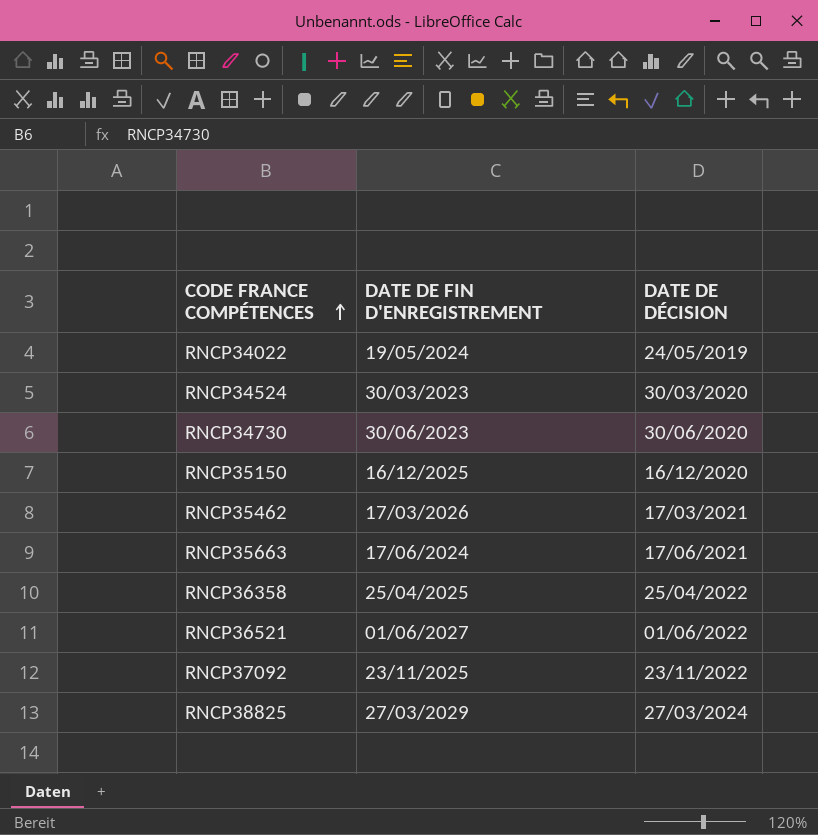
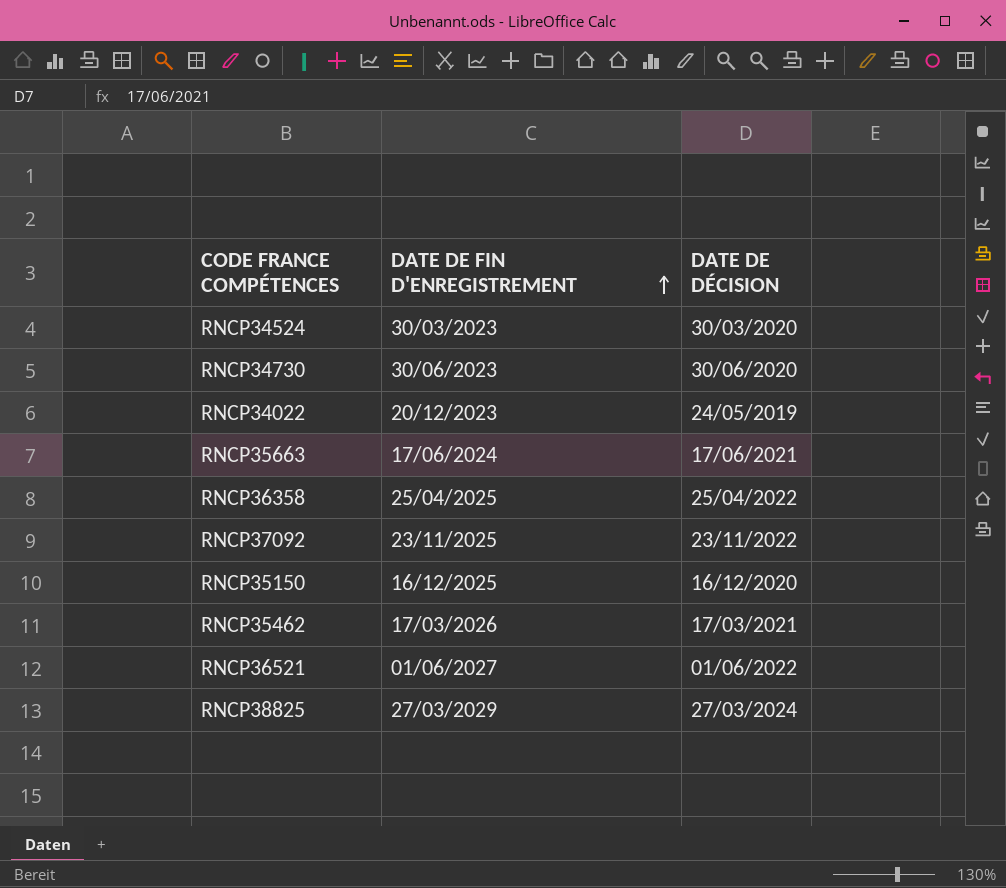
row order: CODE FRANCE COMPÉTENCES ascending -> DATE DE FIN D'ENREGISTREMENT ascending
RNCP34022 | DATE DE FIN D'ENREGISTREMENT: 19/05/2024 -> 20/12/2023

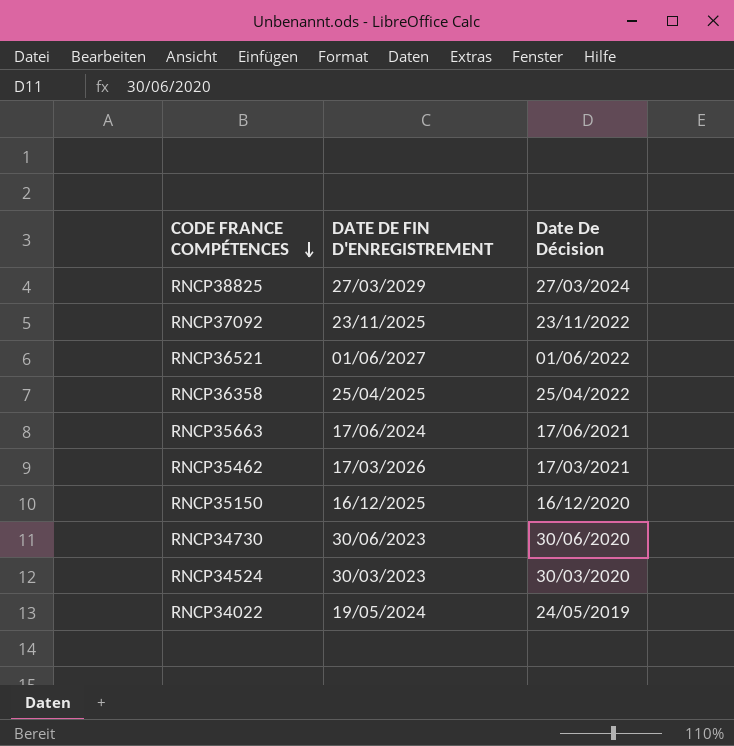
row order: DATE DE FIN D'ENREGISTREMENT ascending -> CODE FRANCE COMPÉTENCES descending
column name: DATE DE DÉCISION -> Date De Décision
RNCP34022 | DATE DE FIN D'ENREGISTREMENT: 20/12/2023 -> 19/05/2024

